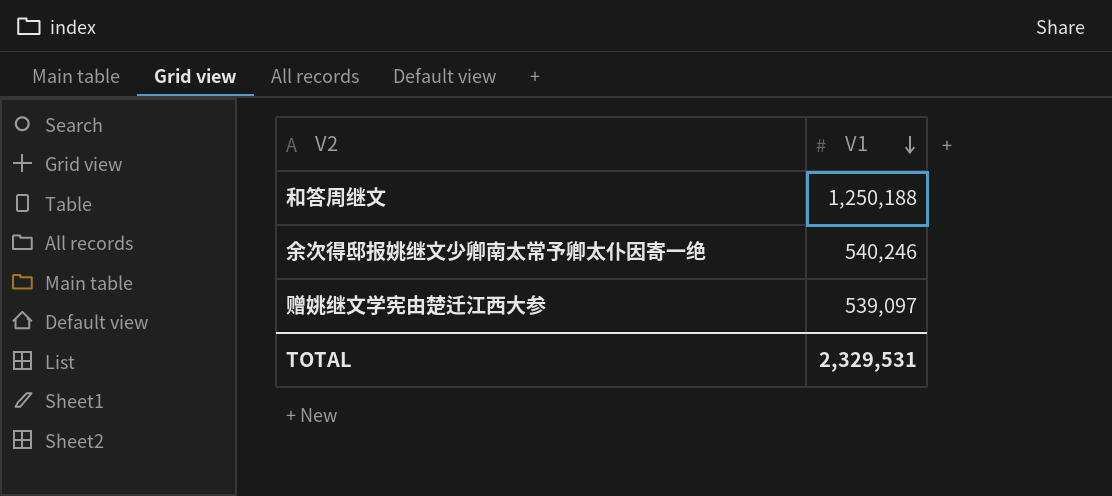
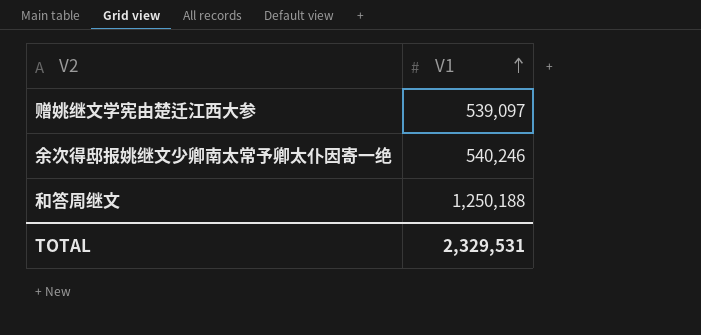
row order: V1 descending -> V1 ascending

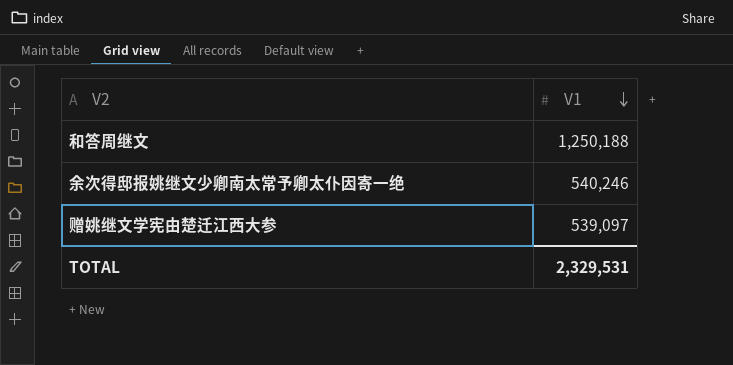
row order: V1 ascending -> V1 descending

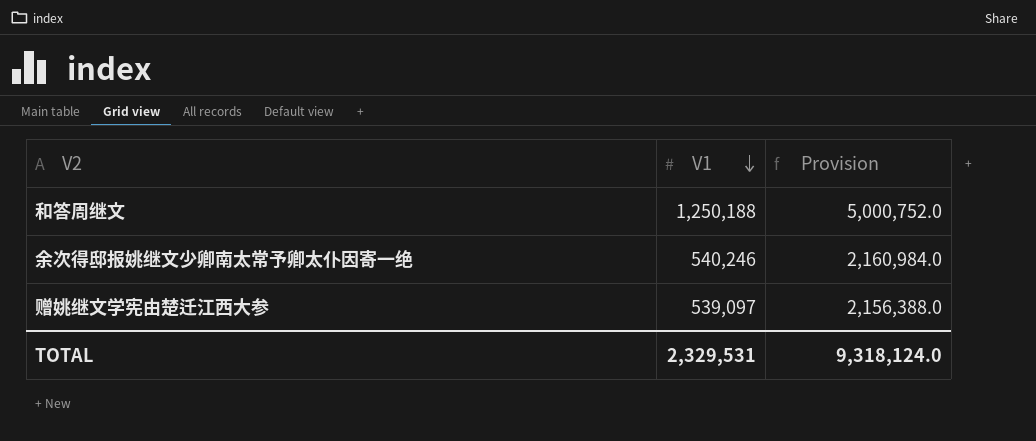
column Provision | formula: none -> [V1] * 4

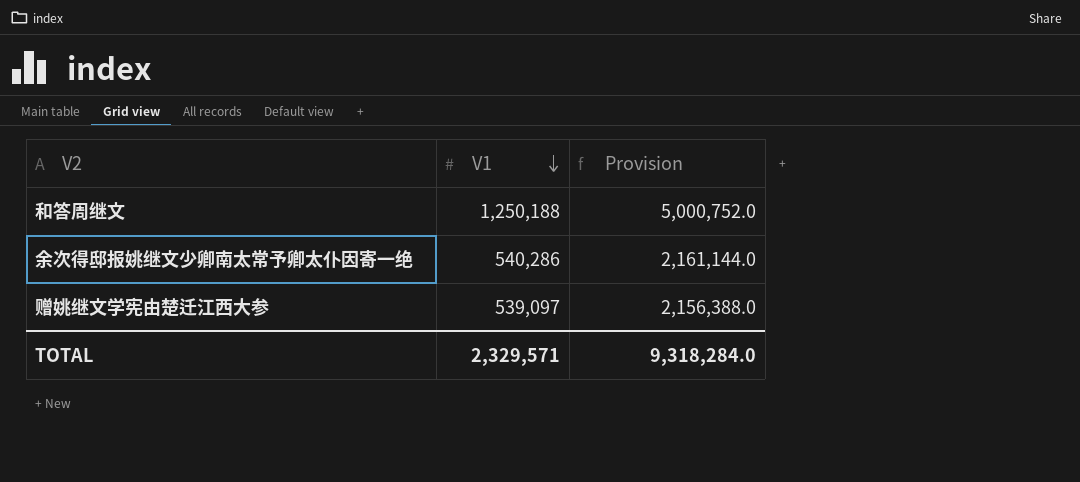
余次得邸报姚继文少卿南太常予卿太仆因寄一绝 | V1: 540,246 -> 540,286
余次得邸报姚继文少卿南太常予卿太仆因寄一绝 | Provision: 2,160,984.0 -> 2,161,144.0
TOTAL | V1: 2,329,531 -> 2,329,571
TOTAL | Provision: 9,318,124.0 -> 9,318,284.0

